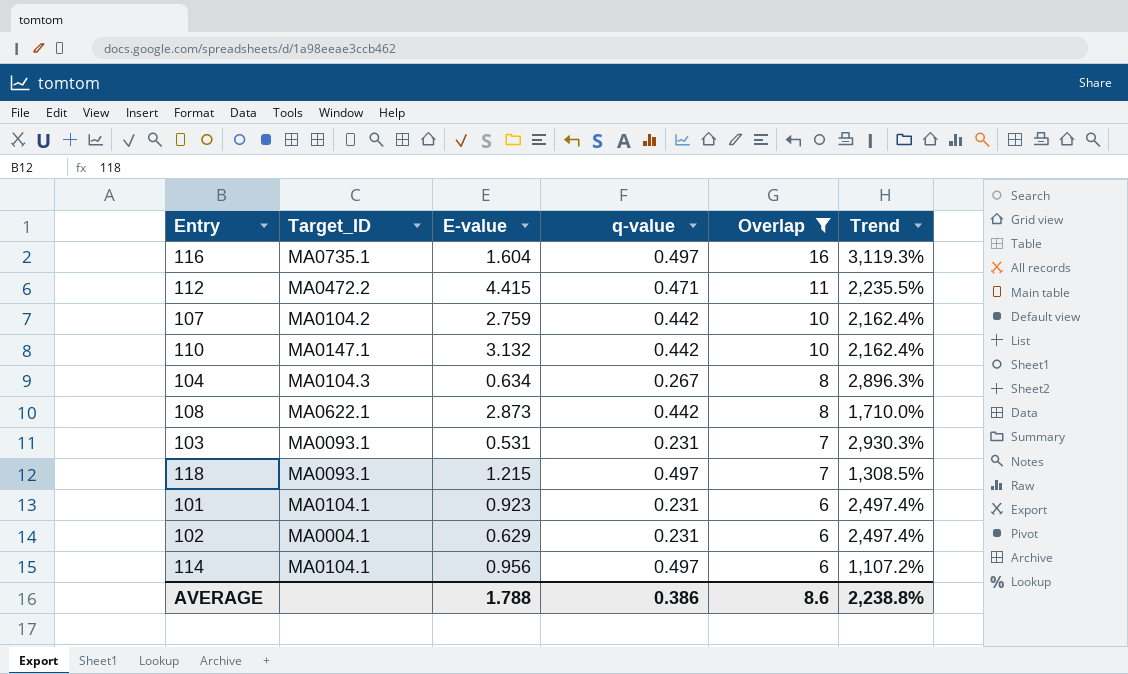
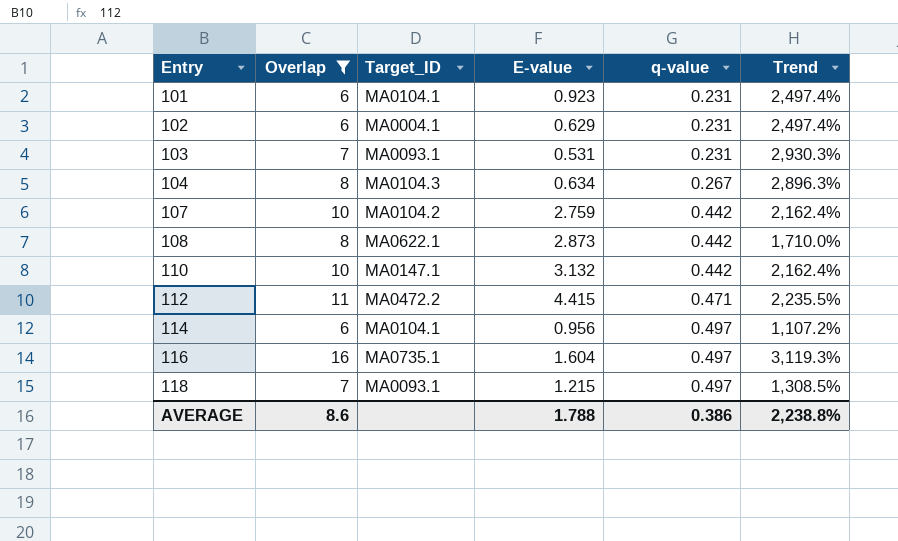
row order: Overlap descending -> Entry ascending
column Overlap | position: 5 -> 2

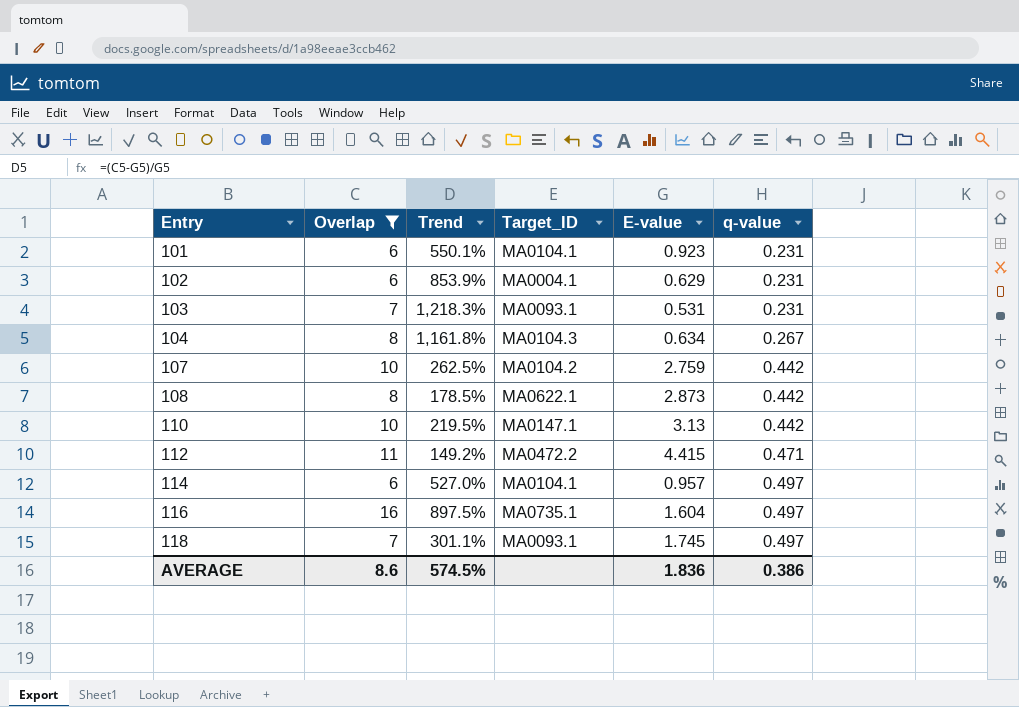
column Trend | formula: ([Overlap] - [q-value]) / [q-value] -> ([Overlap] - [E-value]) / [E-value]
column Trend | position: 6 -> 3
110 | E-value: 3.132 -> 3.13
114 | E-value: 0.956 -> 0.957
118 | E-value: 1.215 -> 1.745
AVERAGE | Trend: 2,238.8% -> 574.5%
AVERAGE | E-value: 1.788 -> 1.836

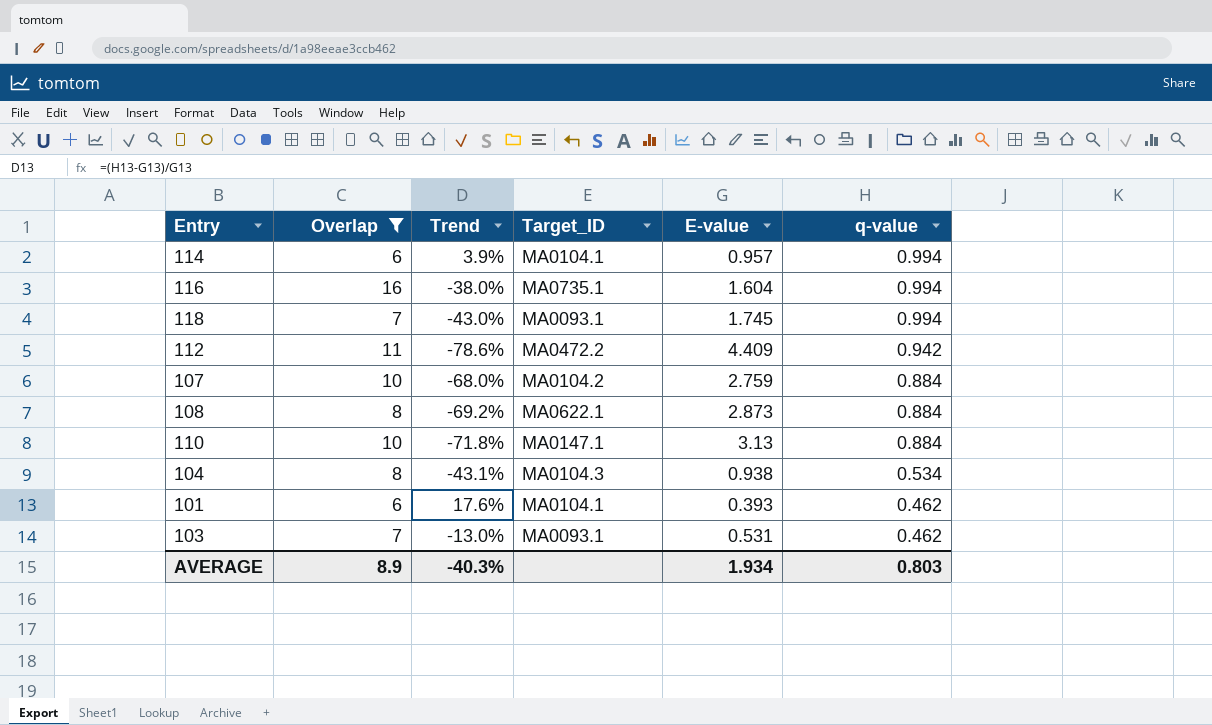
row order: Entry ascending -> q-value descending
column Trend | formula: ([Overlap] - [E-value]) / [E-value] -> ([q-value] - [E-value]) / [E-value]
row 102: 6 | 853.9% | MA0004.1 | 0.629 | 0.231 -> none
114 | q-value: 0.497 -> 0.994
116 | q-value: 0.497 -> 0.994
118 | q-value: 0.497 -> 0.994
112 | E-value: 4.415 -> 4.409
112 | q-value: 0.471 -> 0.942
107 | q-value: 0.442 -> 0.884
108 | q-value: 0.442 -> 0.884
110 | q-value: 0.442 -> 0.884
104 | E-value: 0.634 -> 0.938
104 | q-value: 0.267 -> 0.534
101 | E-value: 0.923 -> 0.393
101 | q-value: 0.231 -> 0.462
103 | q-value: 0.231 -> 0.462
AVERAGE | Overlap: 8.6 -> 8.9
AVERAGE | Trend: 574.5% -> -40.3%
AVERAGE | E-value: 1.836 -> 1.934
AVERAGE | q-value: 0.386 -> 0.803

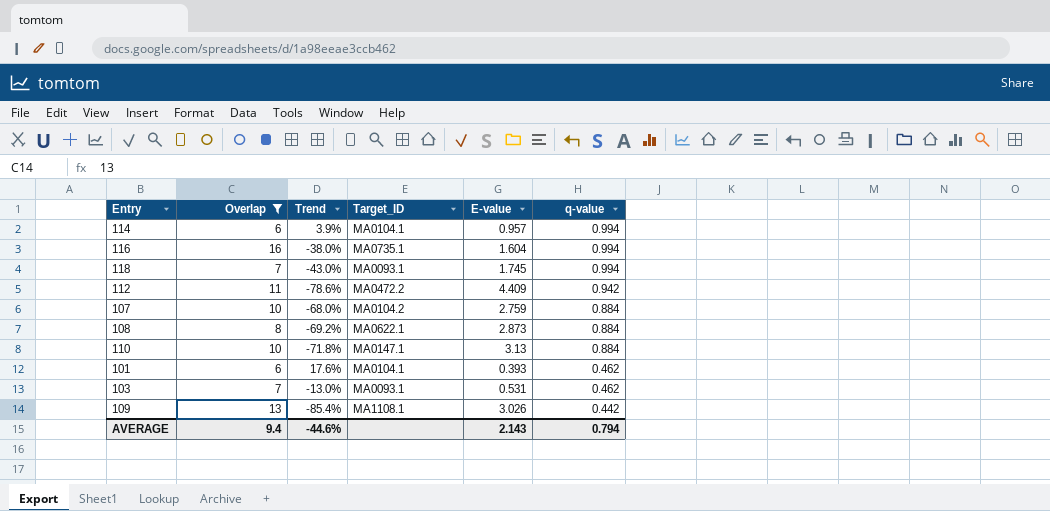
row 104: 8 | -43.1% | MA0104.3 | 0.938 | 0.534 -> none
row 109: none -> 13 | -85.4% | MA1108.1 | 3.026 | 0.442
AVERAGE | Overlap: 8.9 -> 9.4
AVERAGE | Trend: -40.3% -> -44.6%
AVERAGE | E-value: 1.934 -> 2.143
AVERAGE | q-value: 0.803 -> 0.794

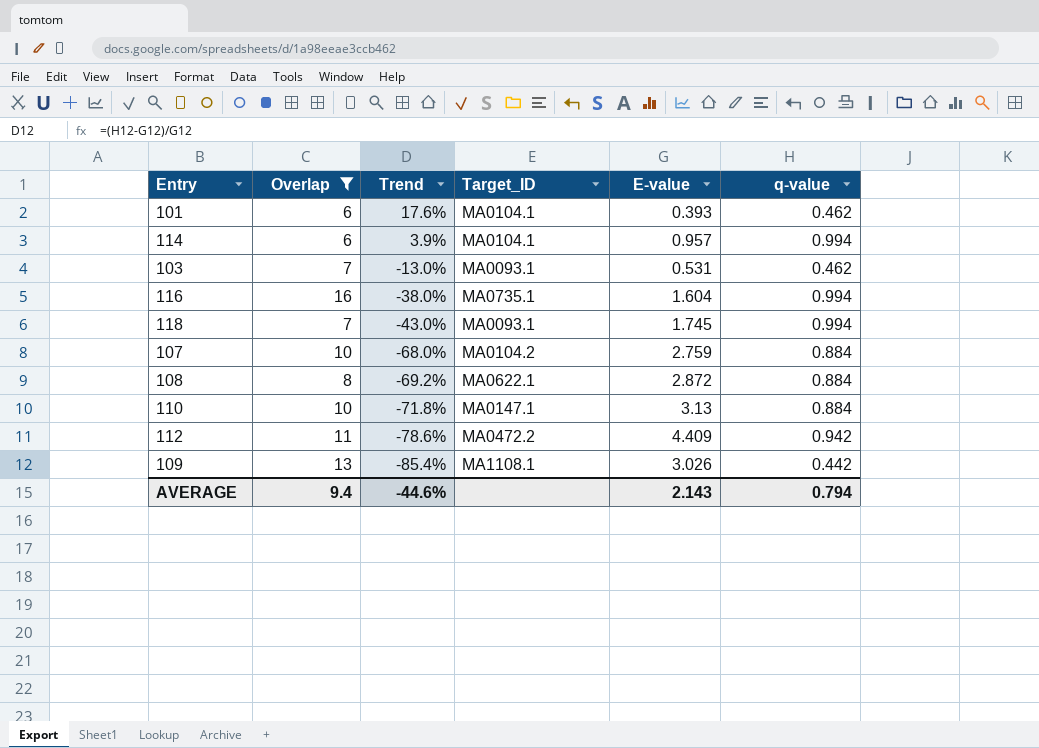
row order: q-value descending -> Trend descending
108 | E-value: 2.873 -> 2.872

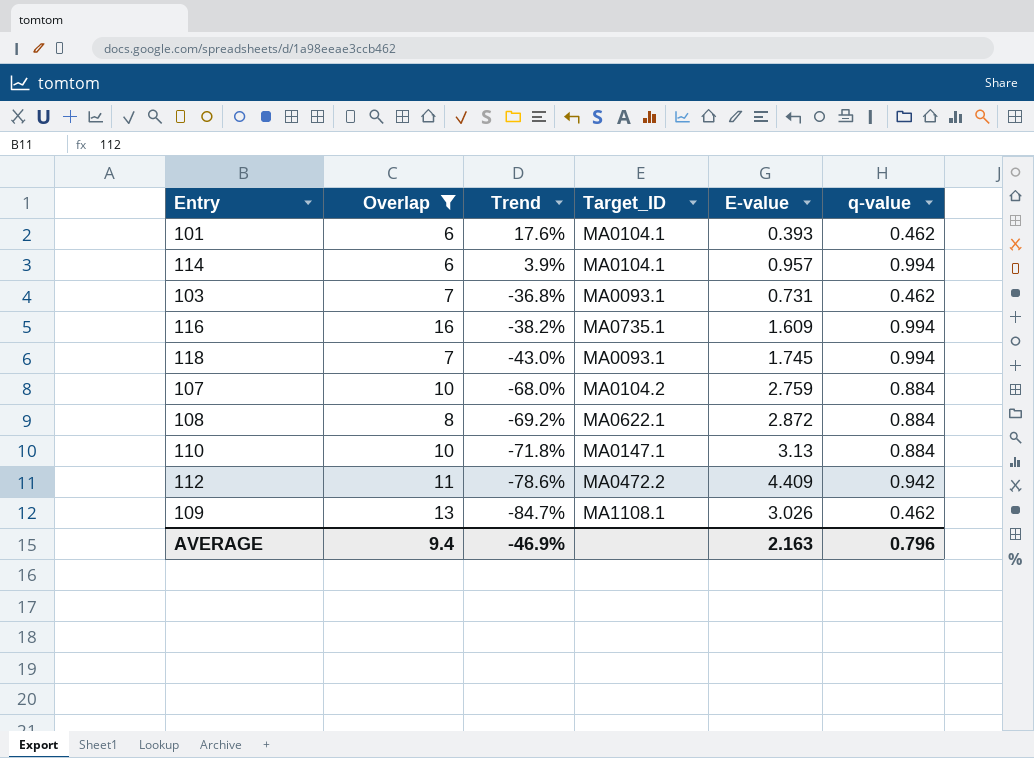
103 | Trend: -13.0% -> -36.8%
103 | E-value: 0.531 -> 0.731
116 | Trend: -38.0% -> -38.2%
116 | E-value: 1.604 -> 1.609
109 | Trend: -85.4% -> -84.7%
109 | q-value: 0.442 -> 0.462
AVERAGE | Trend: -44.6% -> -46.9%
AVERAGE | E-value: 2.143 -> 2.163
AVERAGE | q-value: 0.794 -> 0.796

